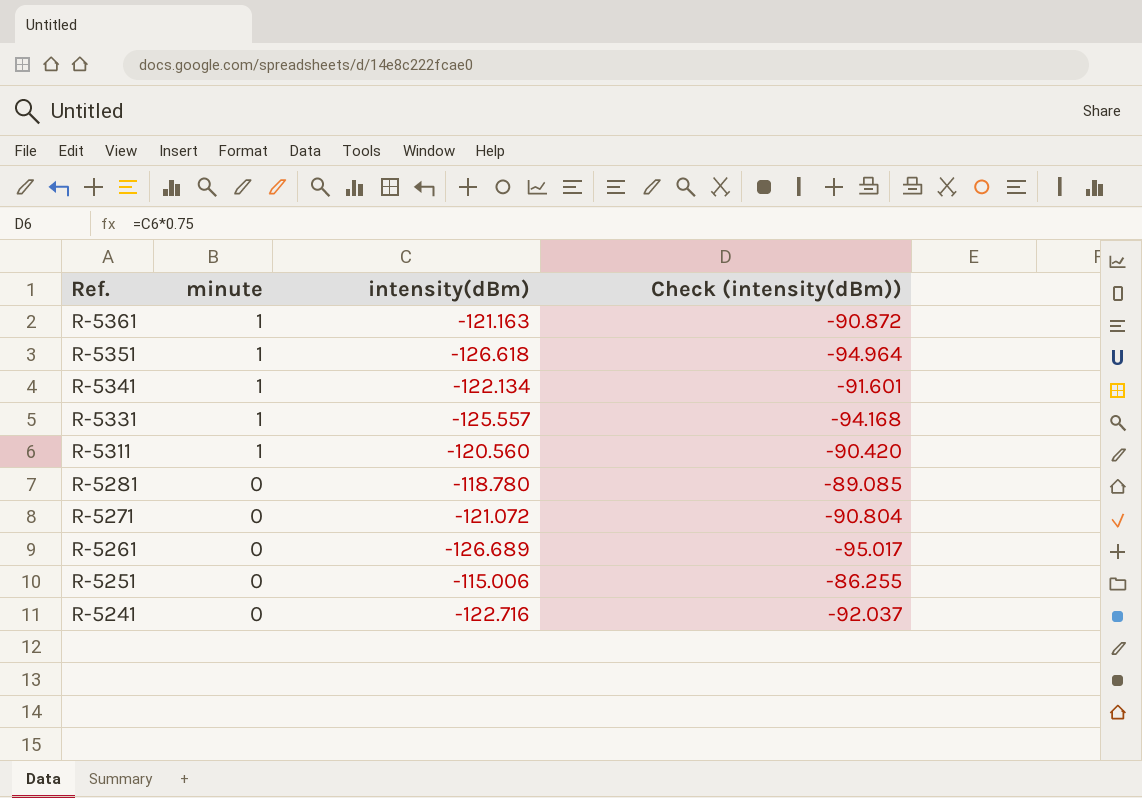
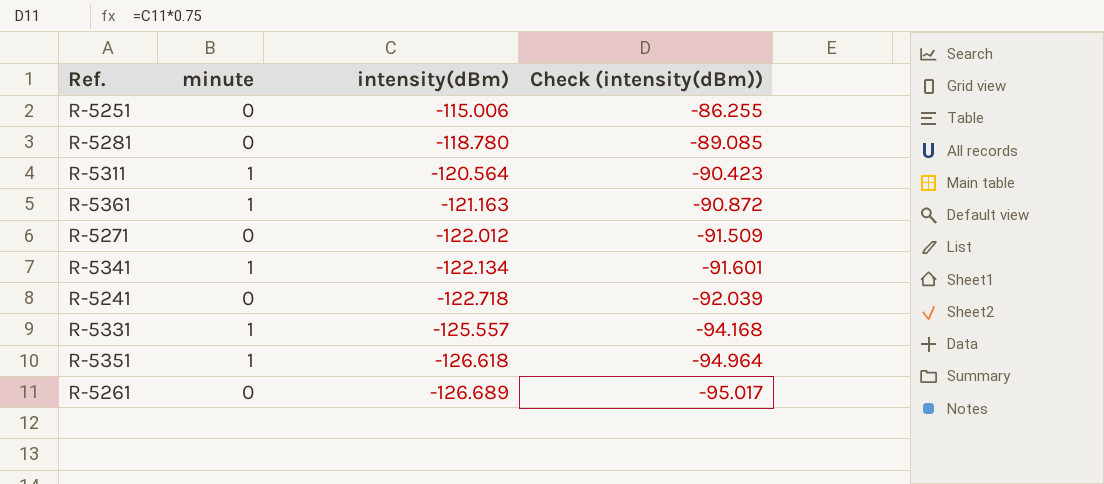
row order: Ref. descending -> intensity(dBm) descending
R-5311 | intensity(dBm): -120.560 -> -120.564
R-5311 | Check (intensity(dBm)): -90.420 -> -90.423
R-5271 | intensity(dBm): -121.072 -> -122.012
R-5271 | Check (intensity(dBm)): -90.804 -> -91.509
R-5241 | intensity(dBm): -122.716 -> -122.718
R-5241 | Check (intensity(dBm)): -92.037 -> -92.039

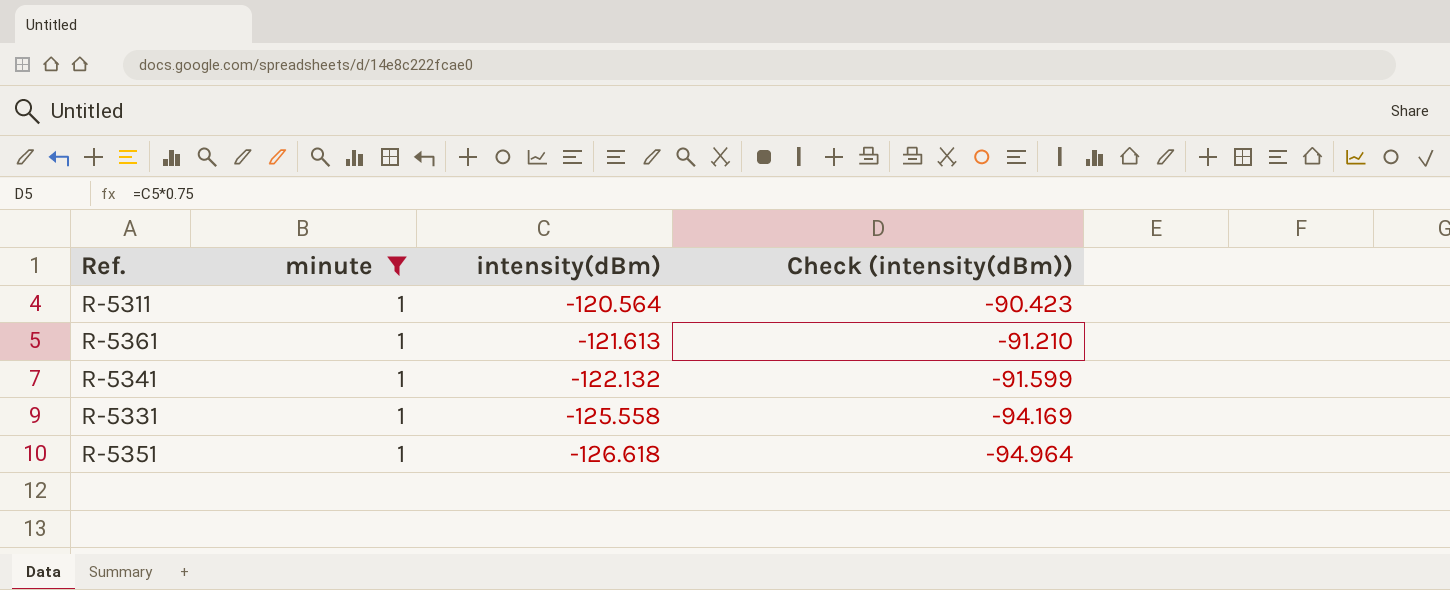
filter: none -> minute = 1
R-5361 | intensity(dBm): -121.163 -> -121.613
R-5361 | Check (intensity(dBm)): -90.872 -> -91.210
R-5341 | intensity(dBm): -122.134 -> -122.132
R-5341 | Check (intensity(dBm)): -91.601 -> -91.599
R-5331 | intensity(dBm): -125.557 -> -125.558
R-5331 | Check (intensity(dBm)): -94.168 -> -94.169

